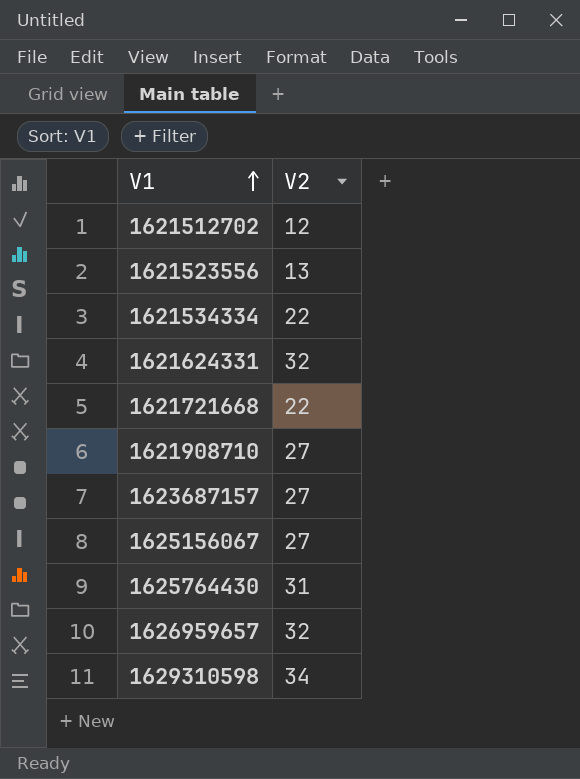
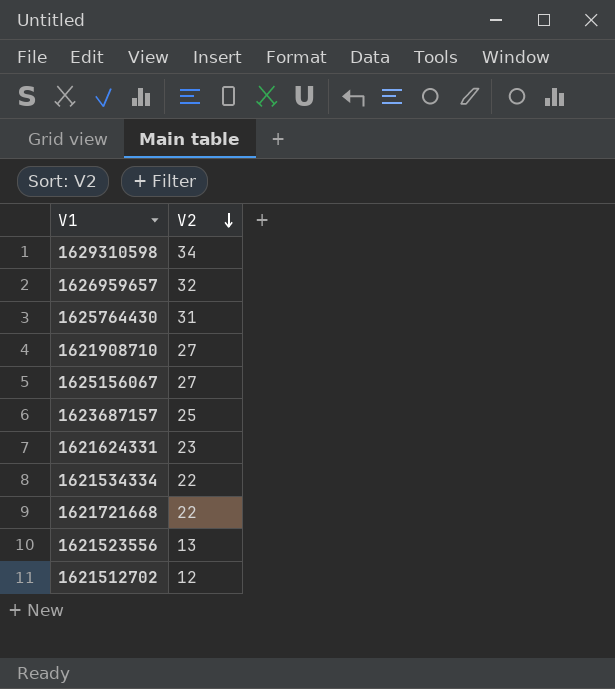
row order: V1 ascending -> V2 descending
1623687157 | V2: 27 -> 25
1621624331 | V2: 32 -> 23

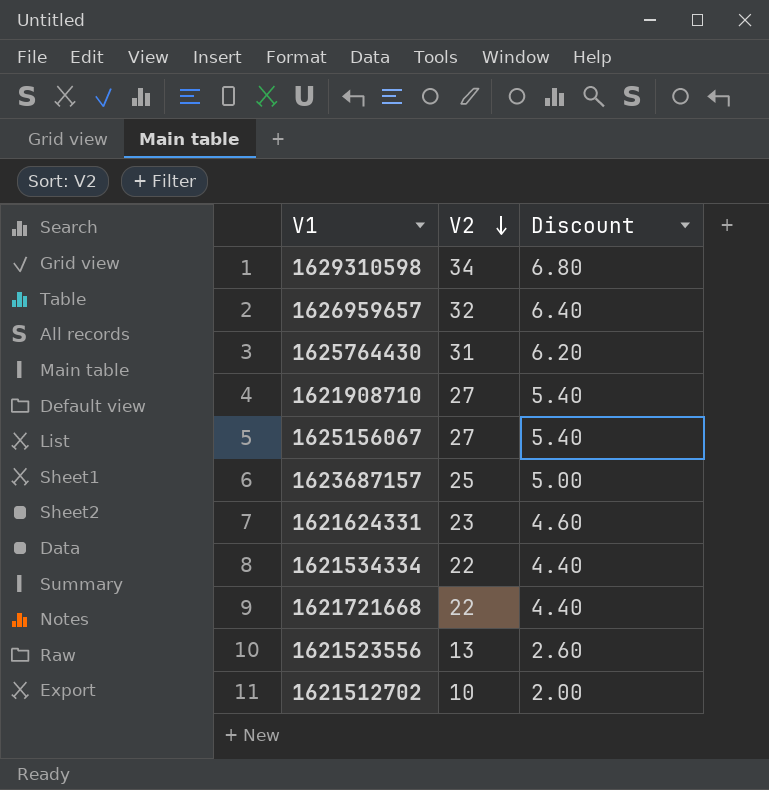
column Discount | formula: none -> [V2] * 0.2
1621512702 | V2: 12 -> 10

